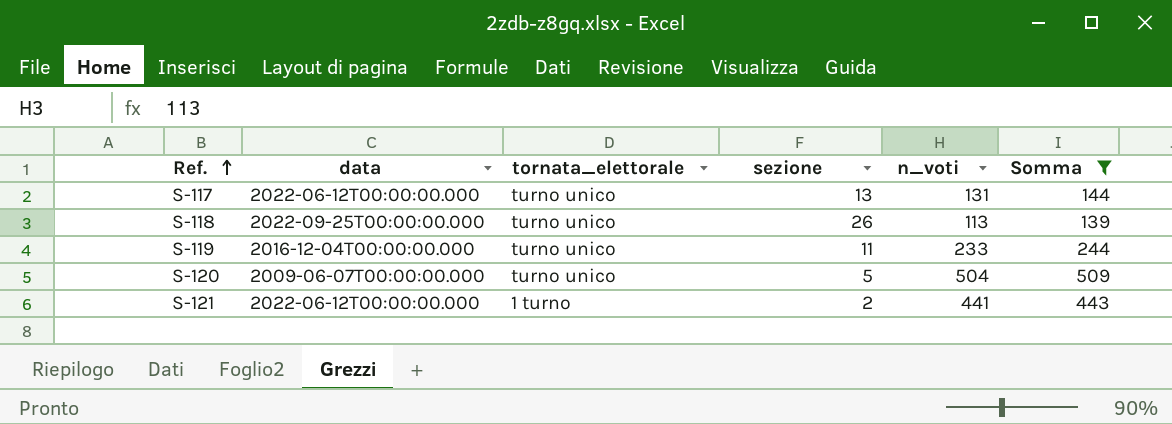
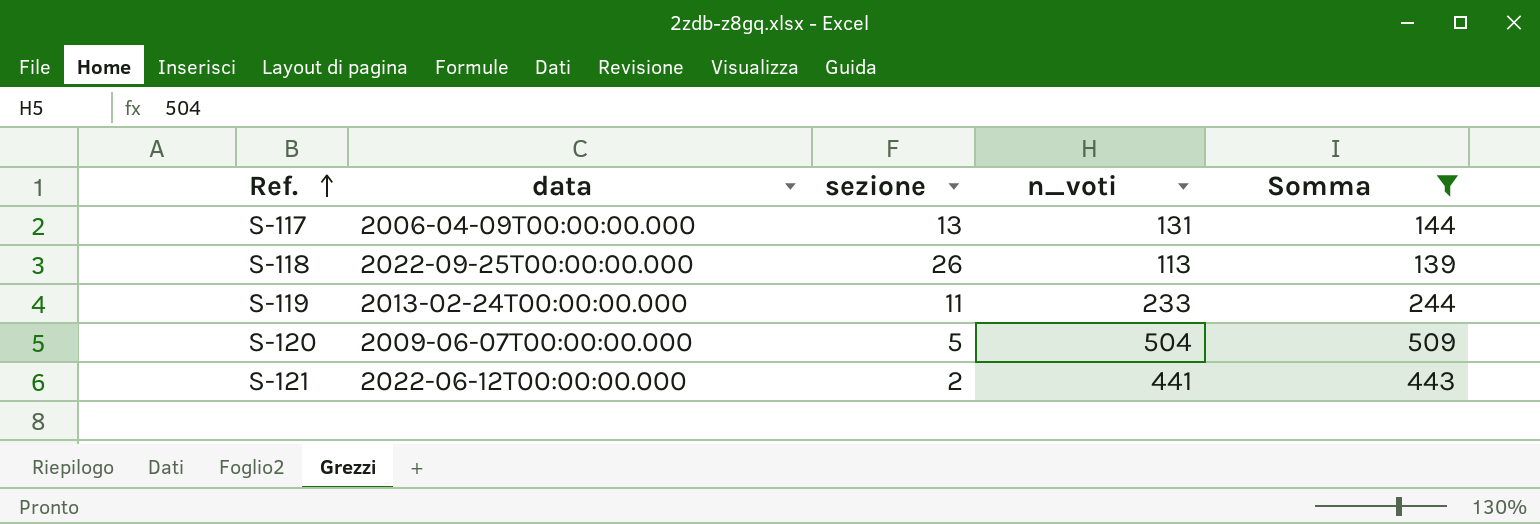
column tornata_elettorale | position: 3 -> none
S-117 | data: 2022-06-12T00:00:00.000 -> 2006-04-09T00:00:00.000
S-119 | data: 2016-12-04T00:00:00.000 -> 2013-02-24T00:00:00.000

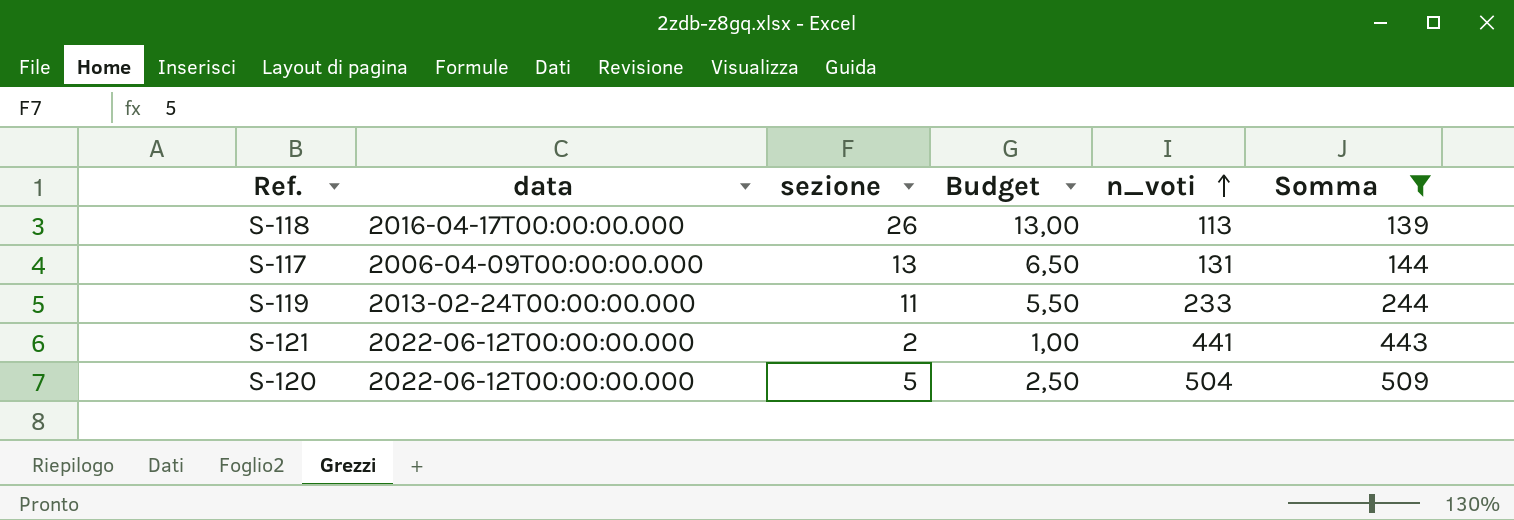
row order: Ref. ascending -> n_voti ascending
column Budget | formula: none -> [sezione] * 0,5
S-118 | data: 2022-09-25T00:00:00.000 -> 2016-04-17T00:00:00.000
S-120 | data: 2009-06-07T00:00:00.000 -> 2022-06-12T00:00:00.000

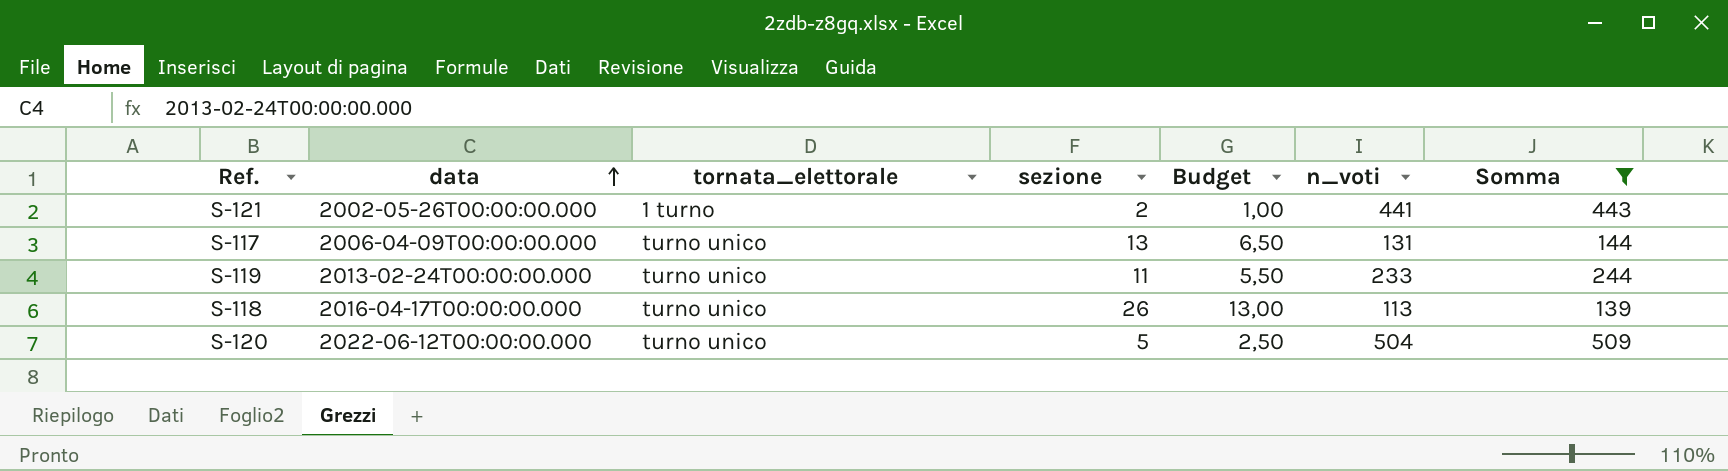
row order: n_voti ascending -> data ascending
column tornata_elettorale | position: none -> 3
S-121 | data: 2022-06-12T00:00:00.000 -> 2002-05-26T00:00:00.000

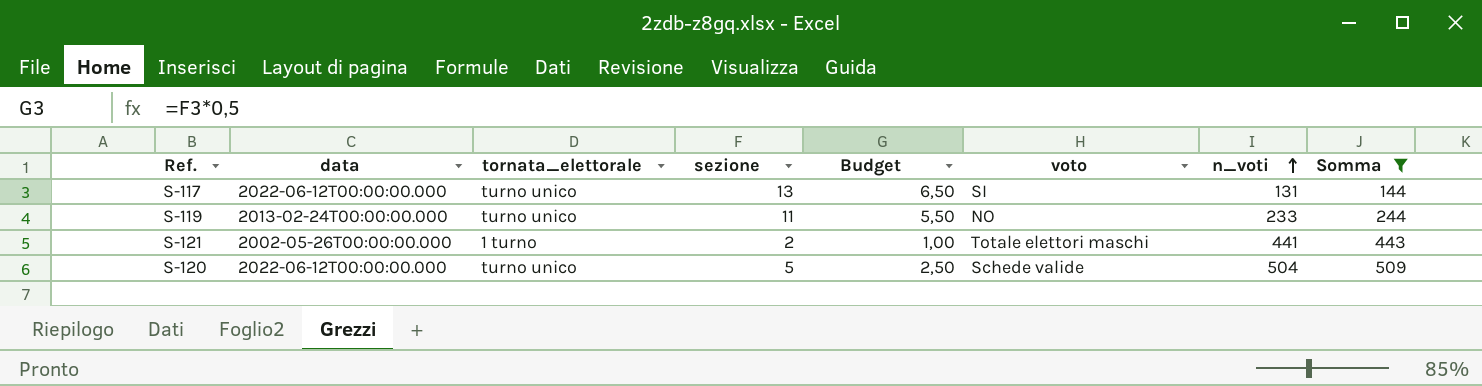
row order: data ascending -> n_voti ascending
column voto | position: none -> 6
row S-118: 2016-04-17T00:00:00.000 | turno unico | 26 | 13,00 | 113 | 139 -> none
S-117 | data: 2006-04-09T00:00:00.000 -> 2022-06-12T00:00:00.000

